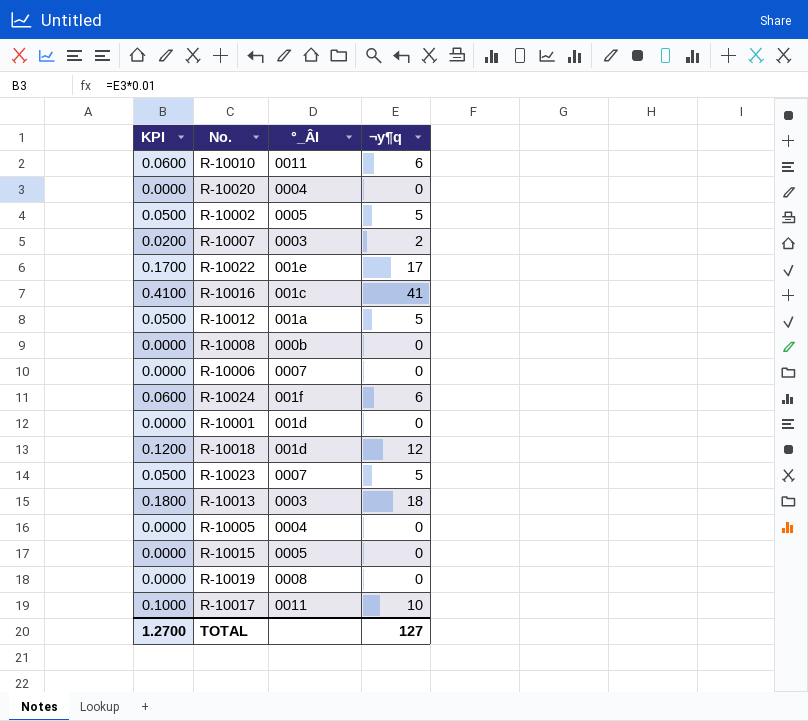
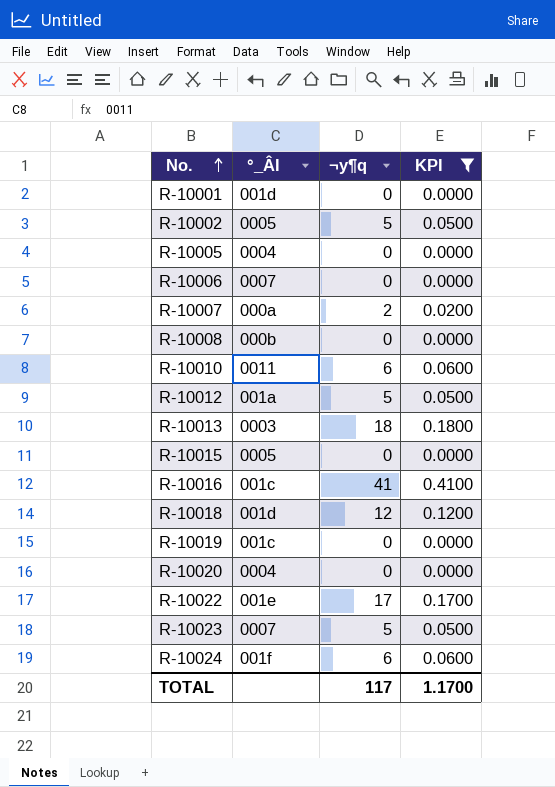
filter: none -> KPI != 0.1000
row order: none -> No. ascending
column KPI | position: 1 -> 4
R-10007 | °_ÂI: 0003 -> 000a
R-10019 | °_ÂI: 0008 -> 001c
TOTAL | ¬y¶q: 127 -> 117
TOTAL | KPI: 1.2700 -> 1.1700

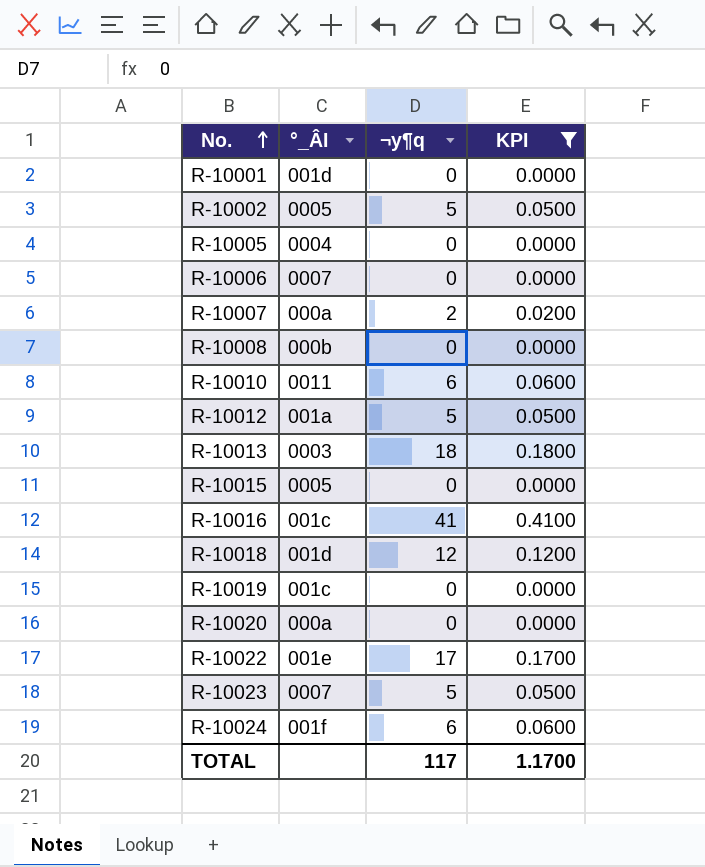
R-10020 | °_ÂI: 0004 -> 000a

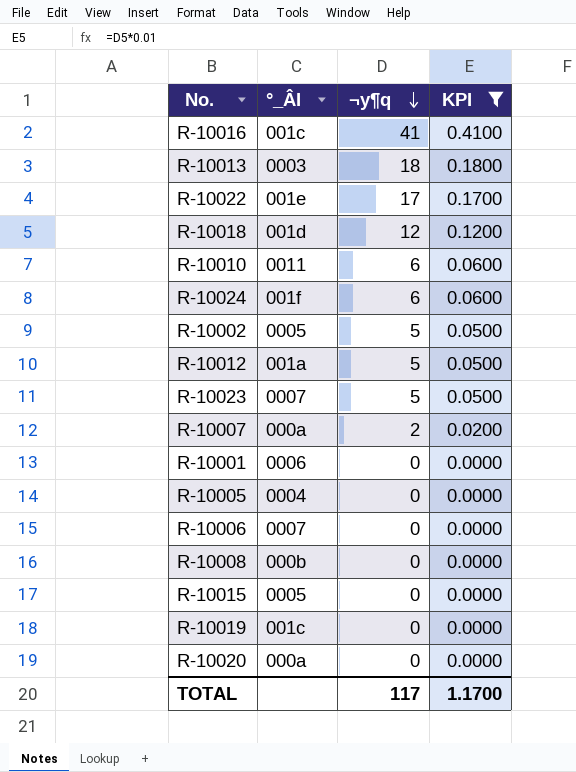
row order: No. ascending -> ¬y¶q descending
R-10001 | °_ÂI: 001d -> 0006

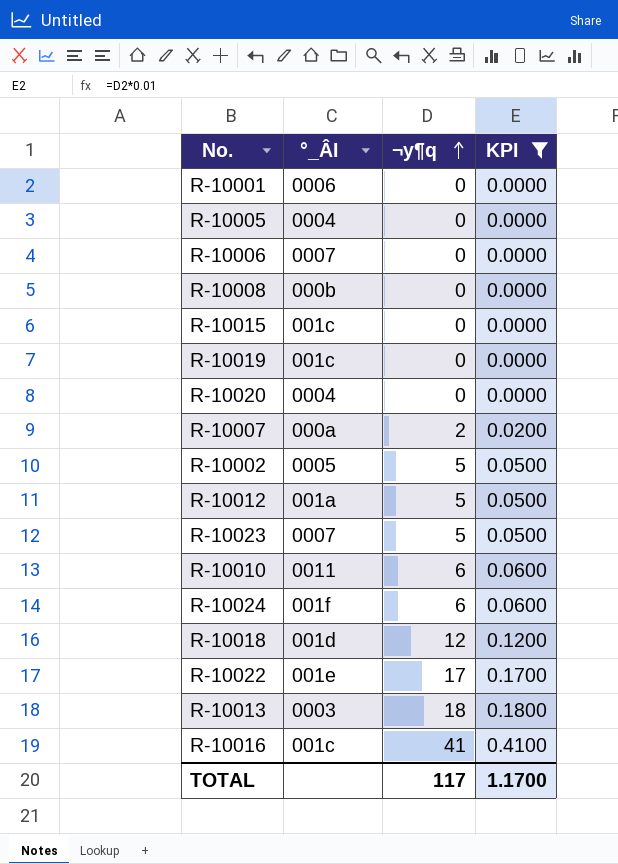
row order: ¬y¶q descending -> ¬y¶q ascending
R-10015 | °_ÂI: 0005 -> 001c
R-10020 | °_ÂI: 000a -> 0004

